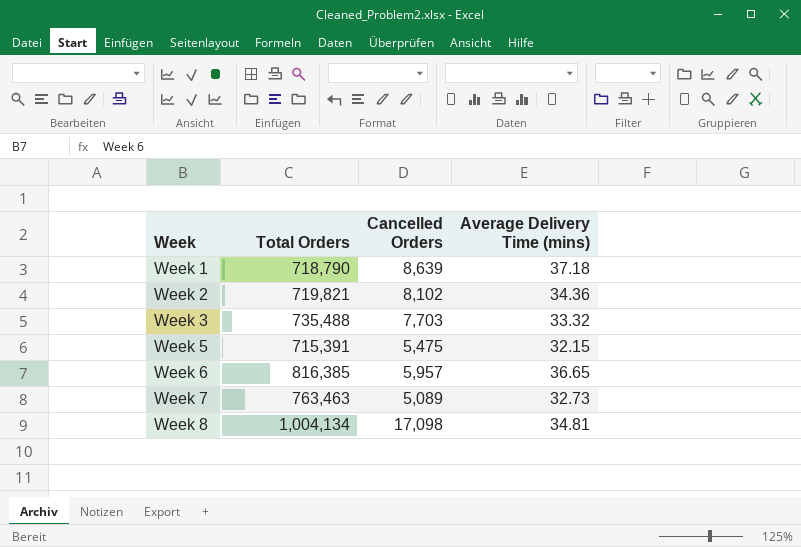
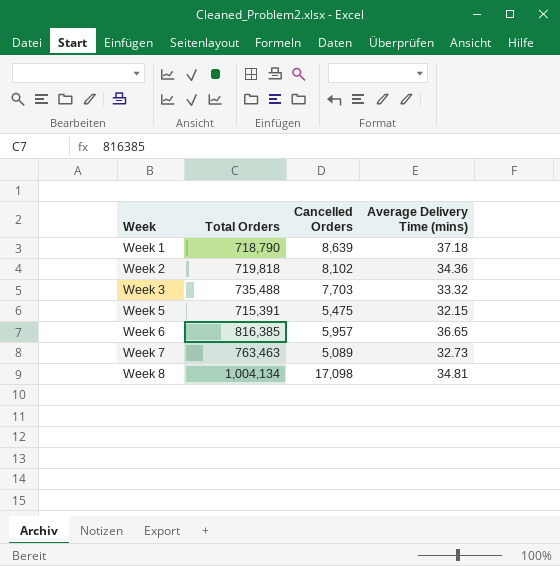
Week 2 | Total Orders: 719,821 -> 719,818

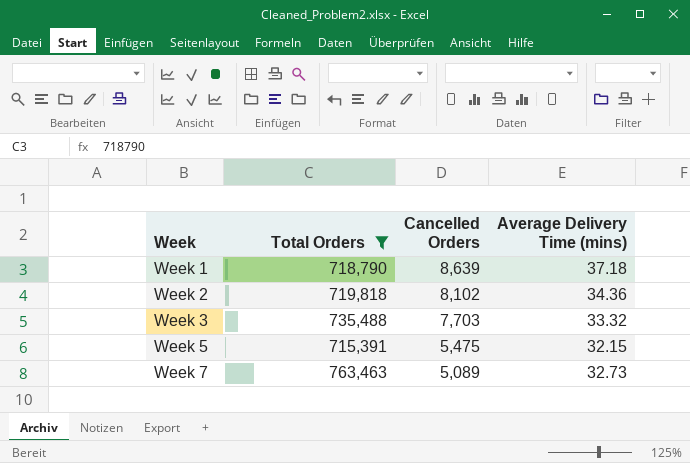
filter: none -> Total Orders <= 763,463

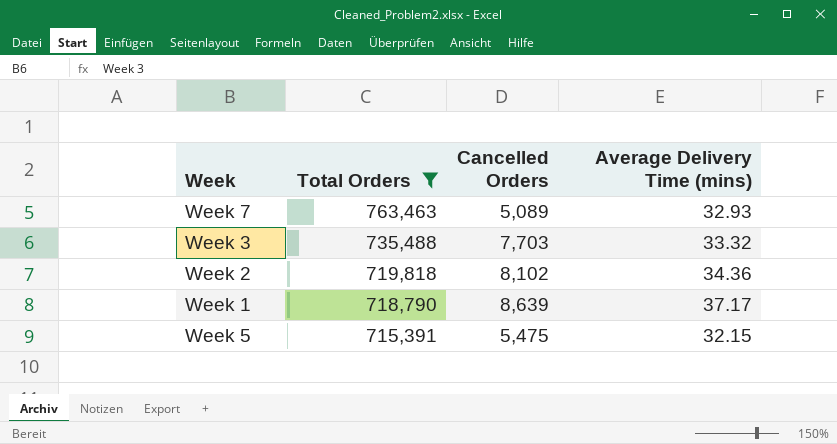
row order: Week ascending -> Total Orders descending
Week 7 | Average Delivery Time (mins): 32.73 -> 32.93
Week 1 | Average Delivery Time (mins): 37.18 -> 37.17

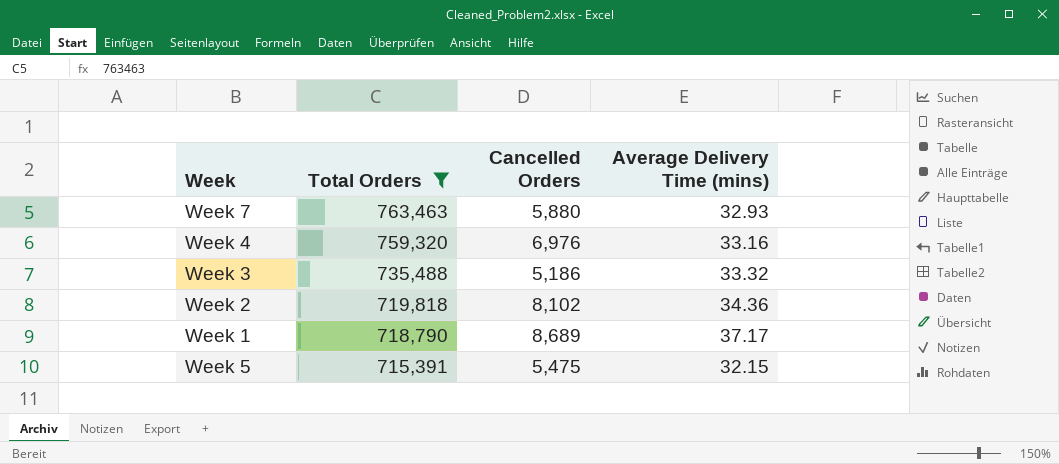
Week 7 | Cancelled Orders: 5,089 -> 5,880
row Week 4: none -> 759,320 | 6,976 | 33.16
Week 3 | Cancelled Orders: 7,703 -> 5,186
Week 1 | Cancelled Orders: 8,639 -> 8,689

